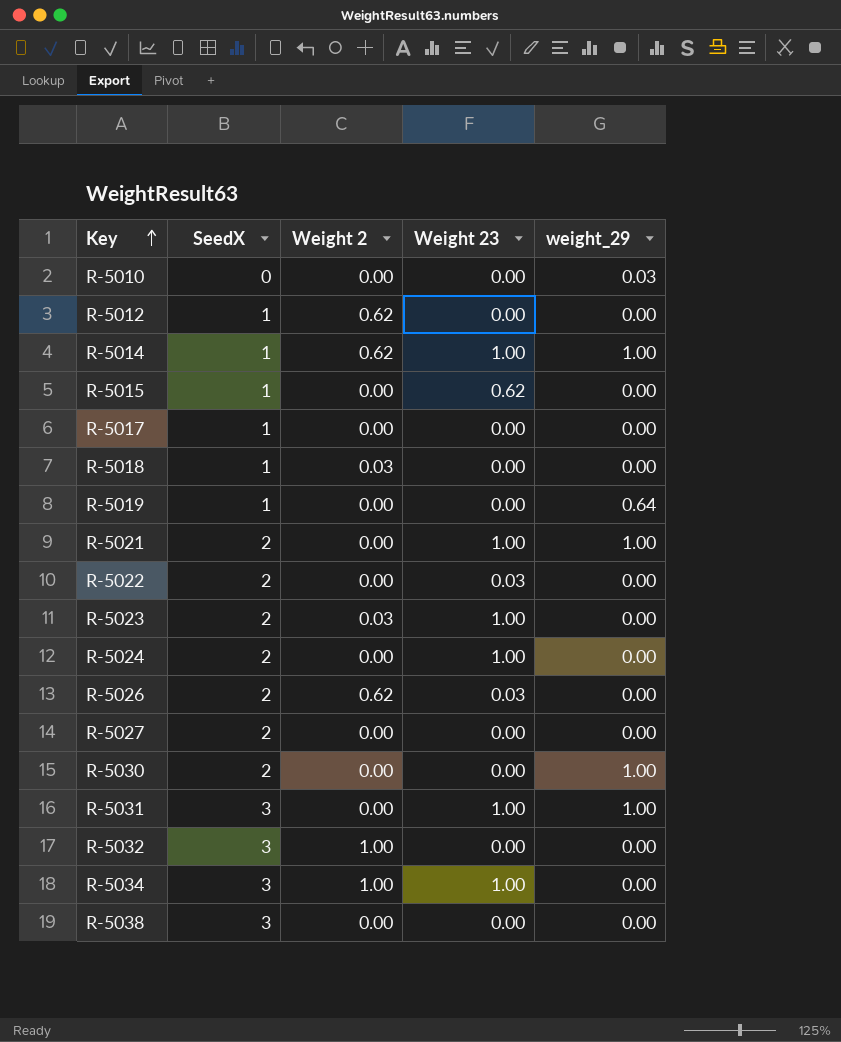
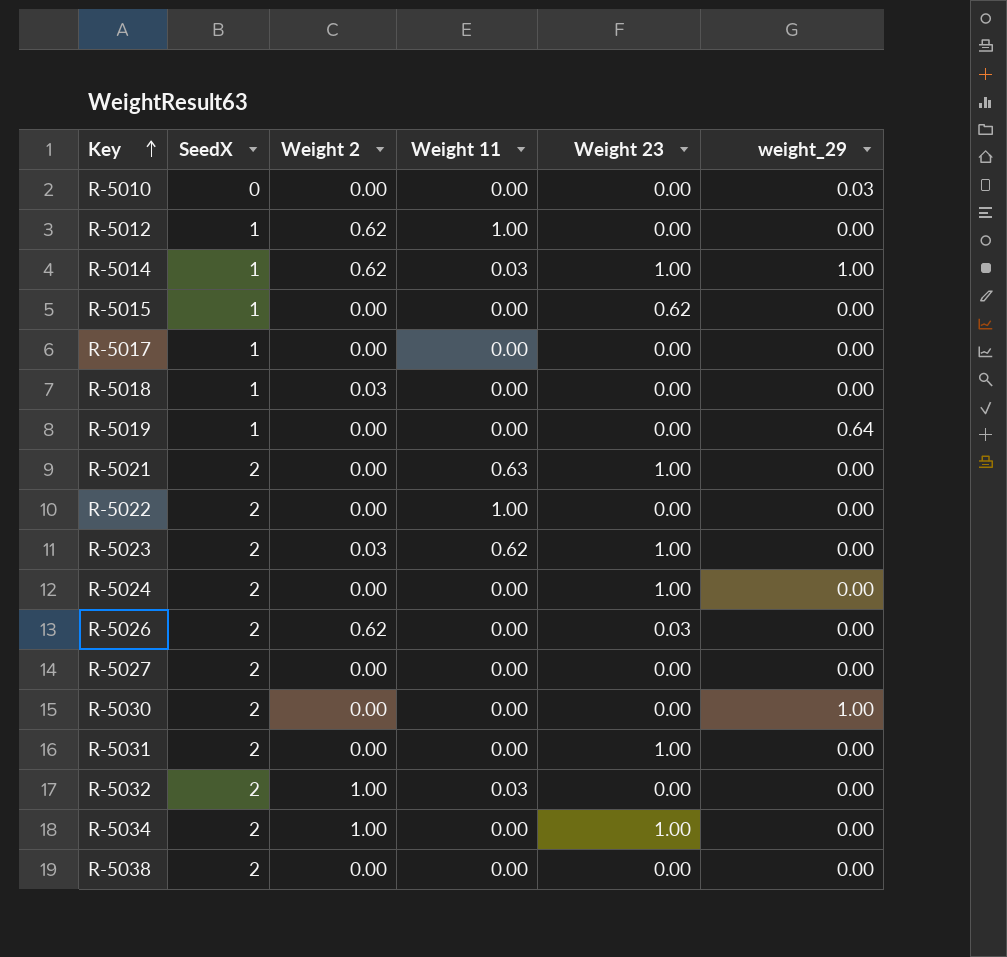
column Weight 11 | position: none -> 4
R-5021 | weight_29: 1.00 -> 0.00
R-5022 | Weight 23: 0.03 -> 0.00
R-5031 | SeedX: 3 -> 2
R-5031 | weight_29: 1.00 -> 0.00
R-5032 | SeedX: 3 -> 2
R-5034 | SeedX: 3 -> 2
R-5038 | SeedX: 3 -> 2

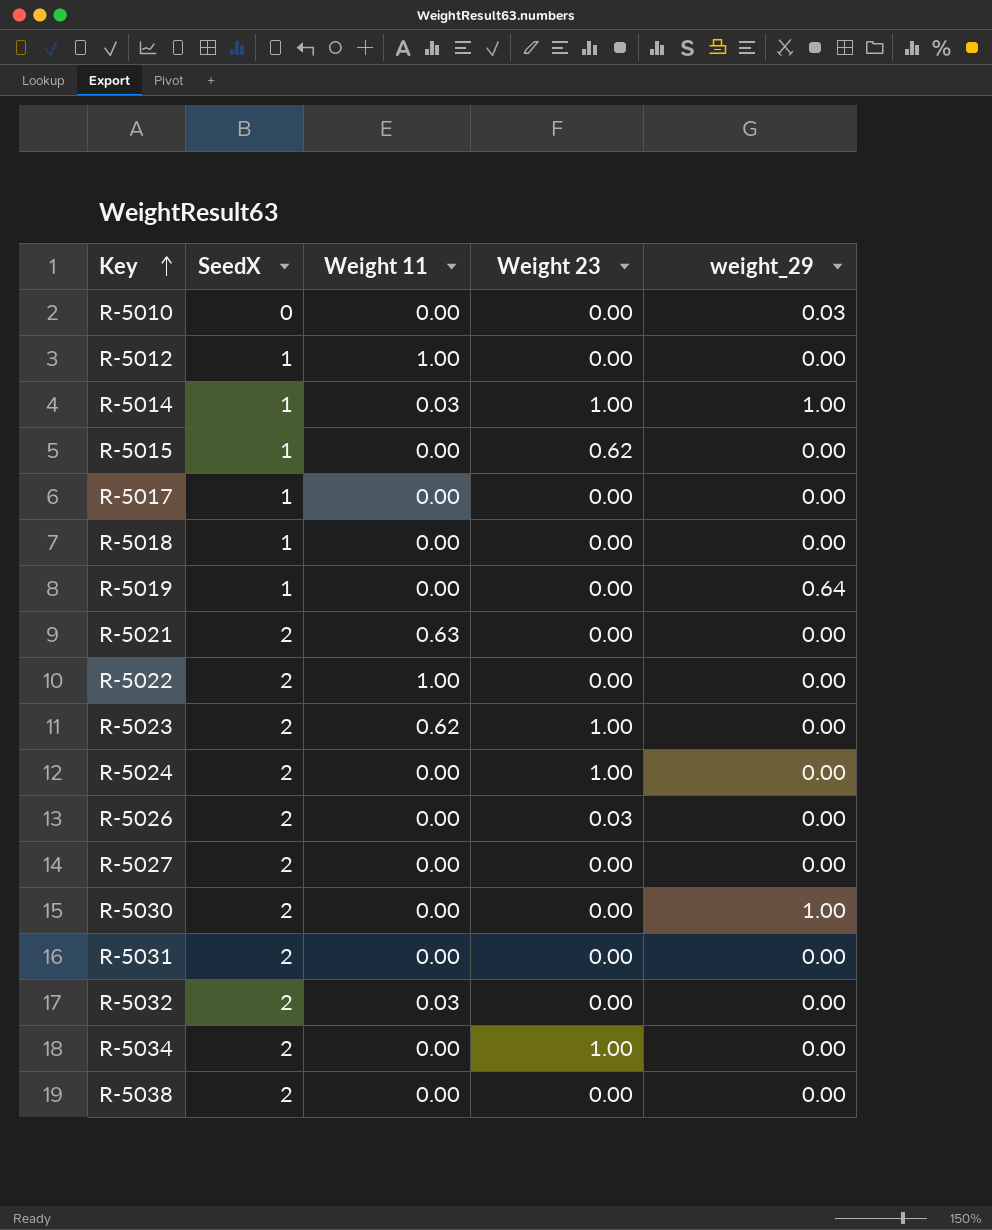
column Weight 2 | position: 3 -> none
R-5021 | Weight 23: 1.00 -> 0.00
R-5031 | Weight 23: 1.00 -> 0.00

